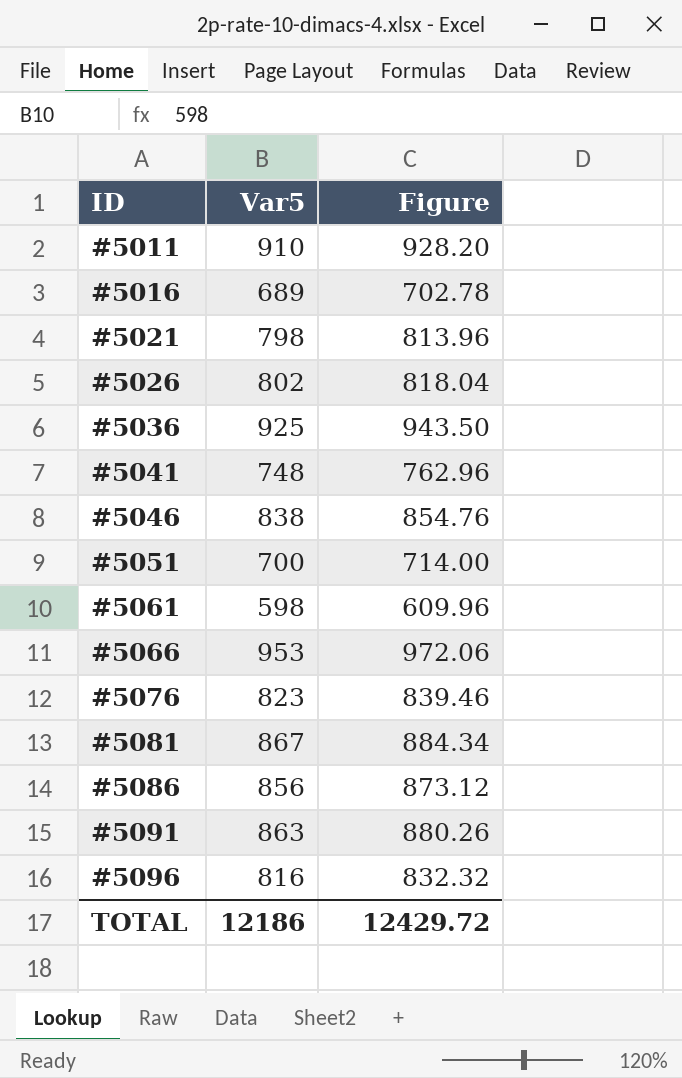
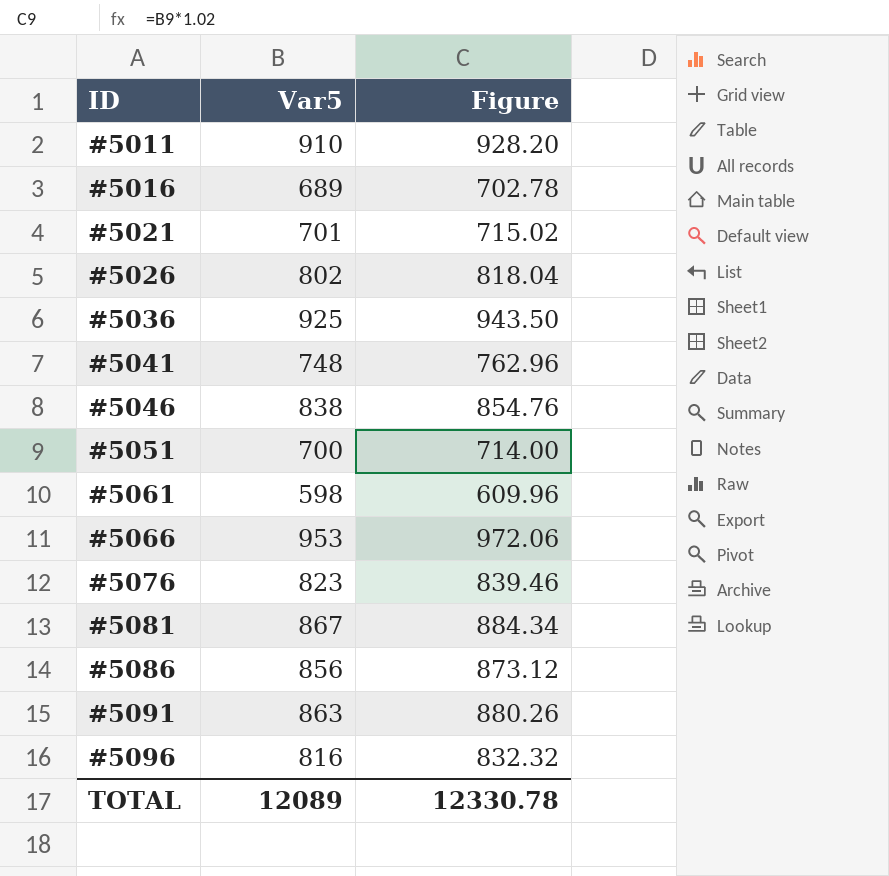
#5021 | Var5: 798 -> 701
#5021 | Figure: 813.96 -> 715.02
TOTAL | Var5: 12186 -> 12089
TOTAL | Figure: 12429.72 -> 12330.78

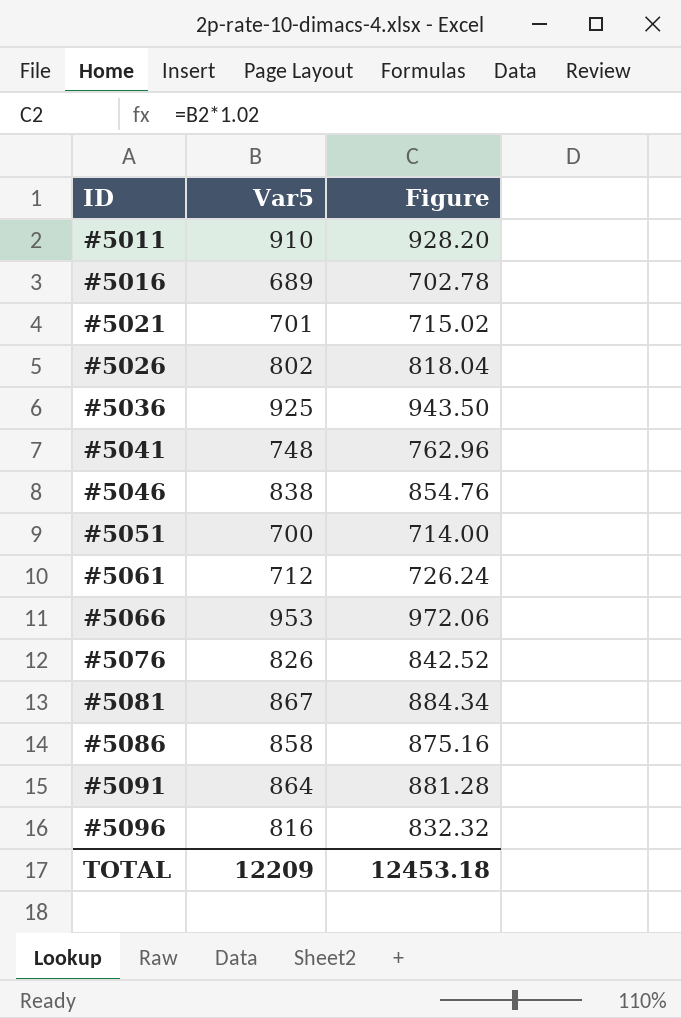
#5061 | Var5: 598 -> 712
#5061 | Figure: 609.96 -> 726.24
#5076 | Var5: 823 -> 826
#5076 | Figure: 839.46 -> 842.52
#5086 | Var5: 856 -> 858
#5086 | Figure: 873.12 -> 875.16
#5091 | Var5: 863 -> 864
#5091 | Figure: 880.26 -> 881.28
TOTAL | Var5: 12089 -> 12209
TOTAL | Figure: 12330.78 -> 12453.18

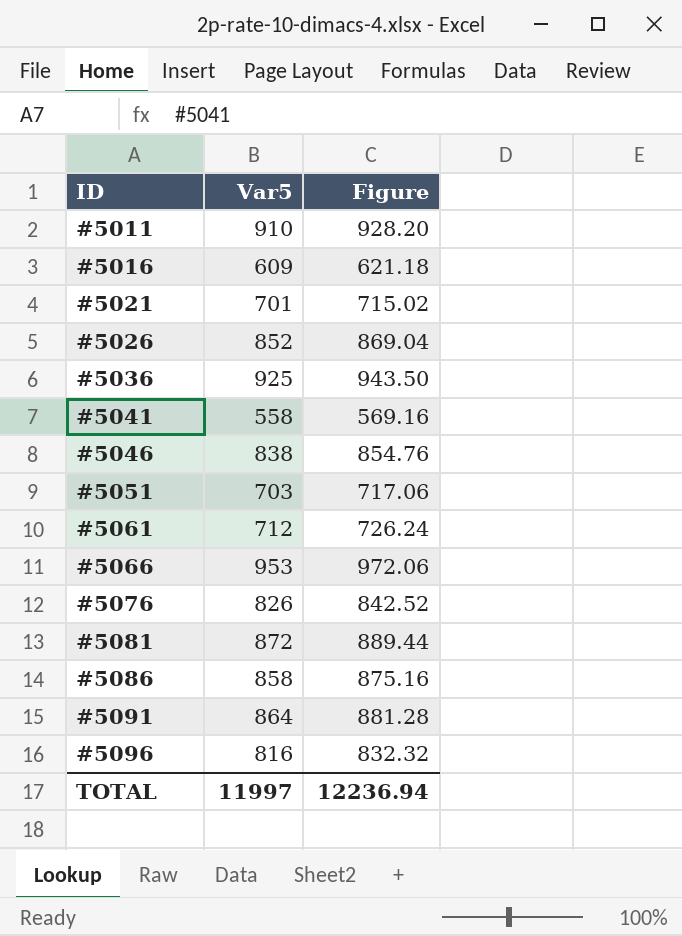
#5016 | Var5: 689 -> 609
#5016 | Figure: 702.78 -> 621.18
#5026 | Var5: 802 -> 852
#5026 | Figure: 818.04 -> 869.04
#5041 | Var5: 748 -> 558
#5041 | Figure: 762.96 -> 569.16
#5051 | Var5: 700 -> 703
#5051 | Figure: 714.00 -> 717.06
#5081 | Var5: 867 -> 872
#5081 | Figure: 884.34 -> 889.44
TOTAL | Var5: 12209 -> 11997
TOTAL | Figure: 12453.18 -> 12236.94

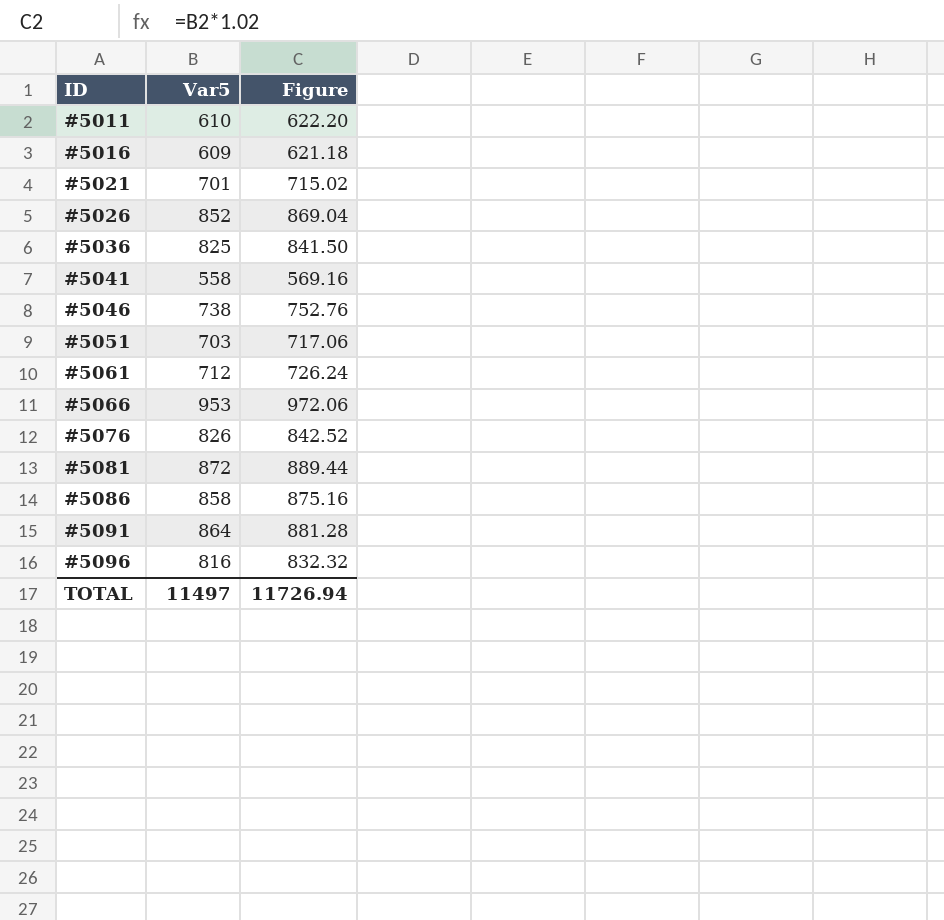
#5011 | Var5: 910 -> 610
#5011 | Figure: 928.20 -> 622.20
#5036 | Var5: 925 -> 825
#5036 | Figure: 943.50 -> 841.50
#5046 | Var5: 838 -> 738
#5046 | Figure: 854.76 -> 752.76
TOTAL | Var5: 11997 -> 11497
TOTAL | Figure: 12236.94 -> 11726.94

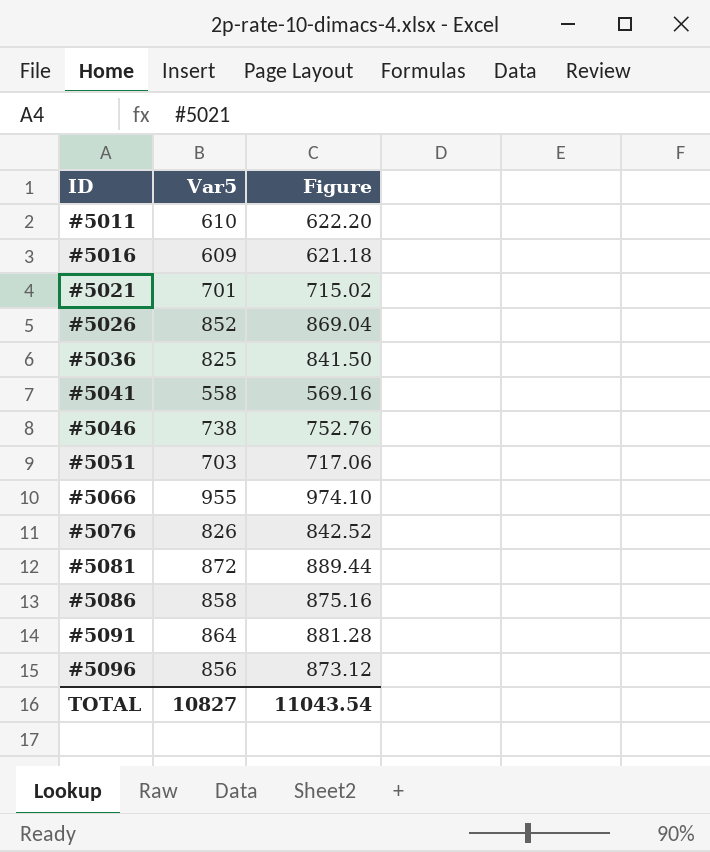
row #5061: 712 | 726.24 -> none
#5066 | Var5: 953 -> 955
#5066 | Figure: 972.06 -> 974.10
#5096 | Var5: 816 -> 856
#5096 | Figure: 832.32 -> 873.12
TOTAL | Var5: 11497 -> 10827
TOTAL | Figure: 11726.94 -> 11043.54

